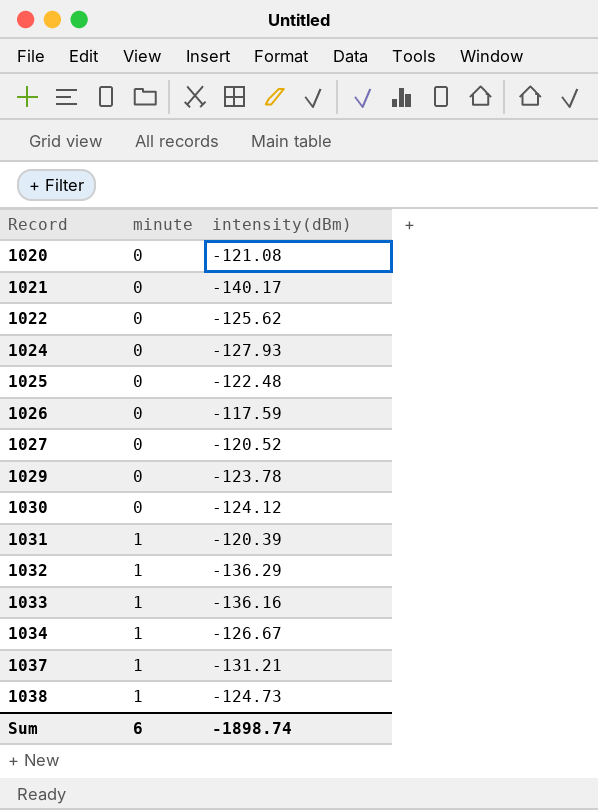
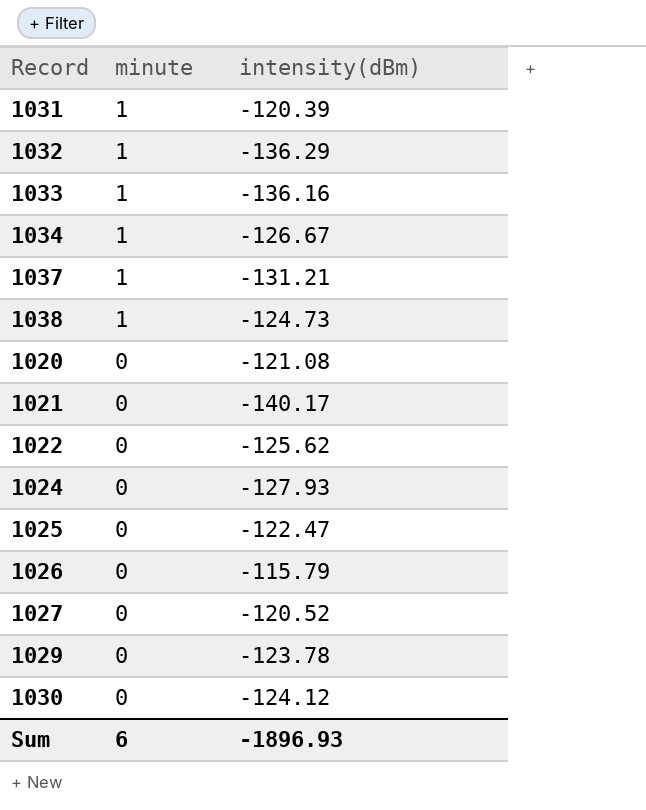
row order: Record ascending -> minute descending
1025 | intensity(dBm): -122.48 -> -122.47
1026 | intensity(dBm): -117.59 -> -115.79
Sum | intensity(dBm): -1898.74 -> -1896.93

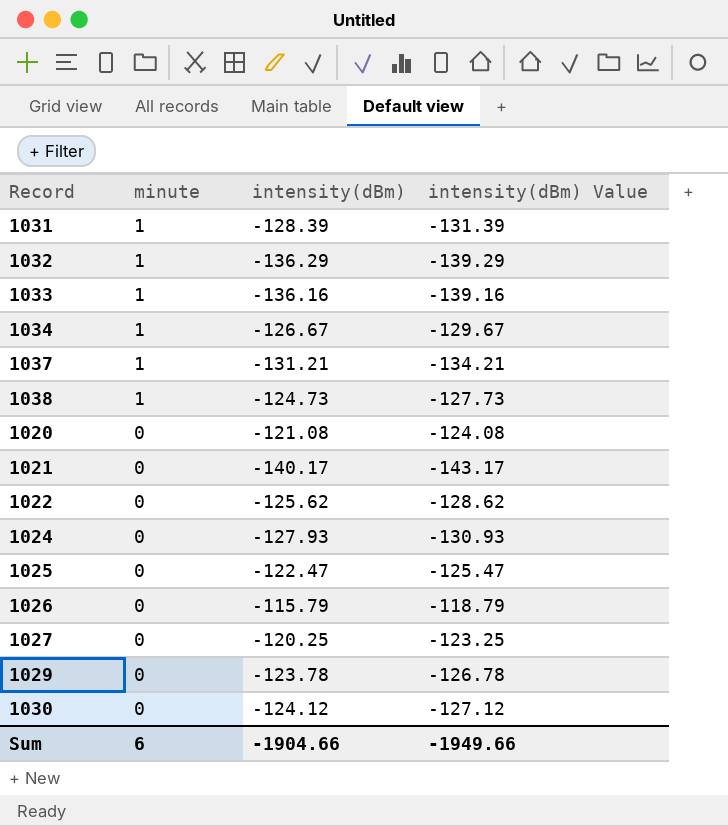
column intensity(dBm) Value | formula: none -> [intensity(dBm)] - 3
1031 | intensity(dBm): -120.39 -> -128.39
1027 | intensity(dBm): -120.52 -> -120.25
Sum | intensity(dBm): -1896.93 -> -1904.66

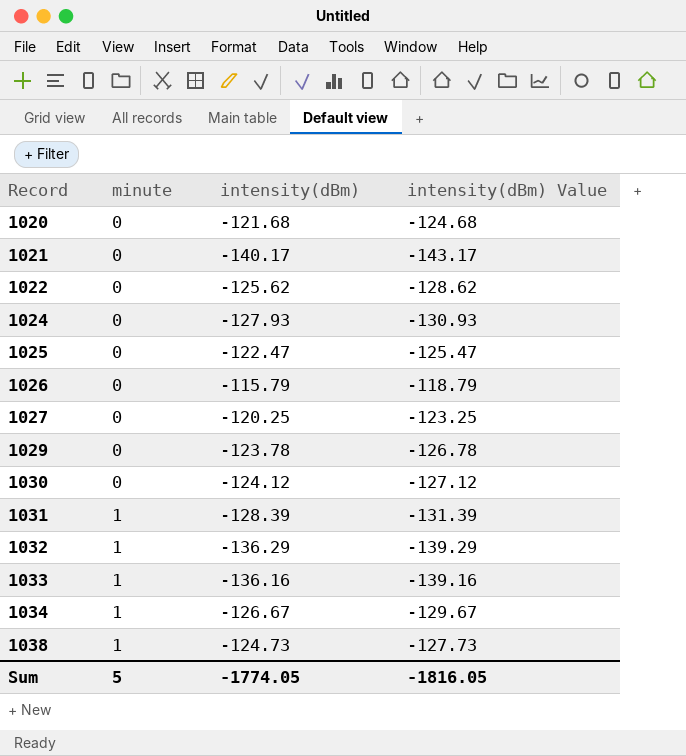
row order: minute descending -> Record ascending
row 1037: 1 | -131.21 | -134.21 -> none
1020 | intensity(dBm): -121.08 -> -121.68
1020 | intensity(dBm) Value: -124.08 -> -124.68
Sum | minute: 6 -> 5
Sum | intensity(dBm): -1904.66 -> -1774.05
Sum | intensity(dBm) Value: -1949.66 -> -1816.05

